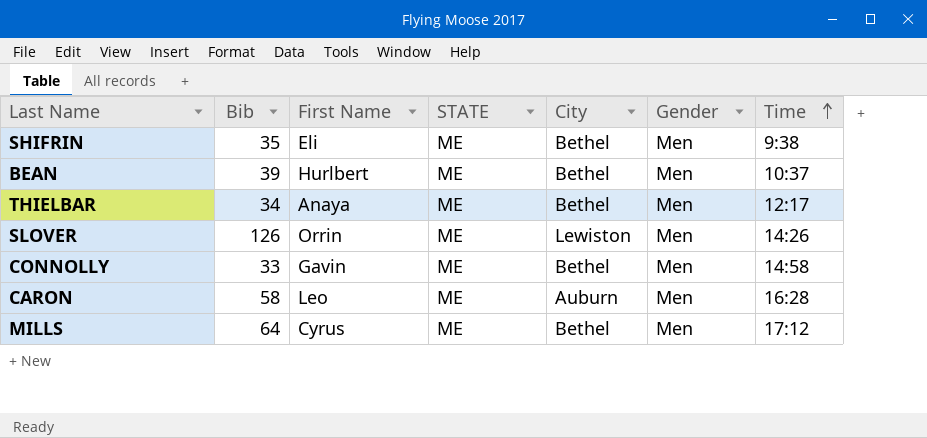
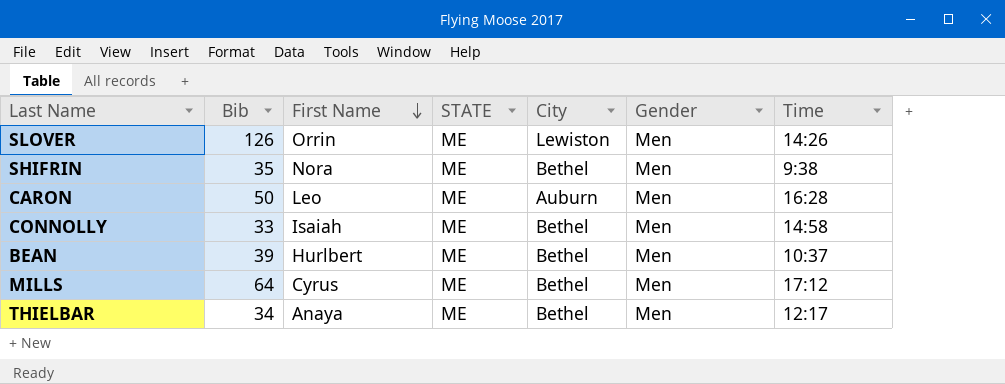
row order: Time ascending -> First Name descending
SHIFRIN | First Name: Eli -> Nora
CARON | Bib: 58 -> 50
CONNOLLY | First Name: Gavin -> Isaiah

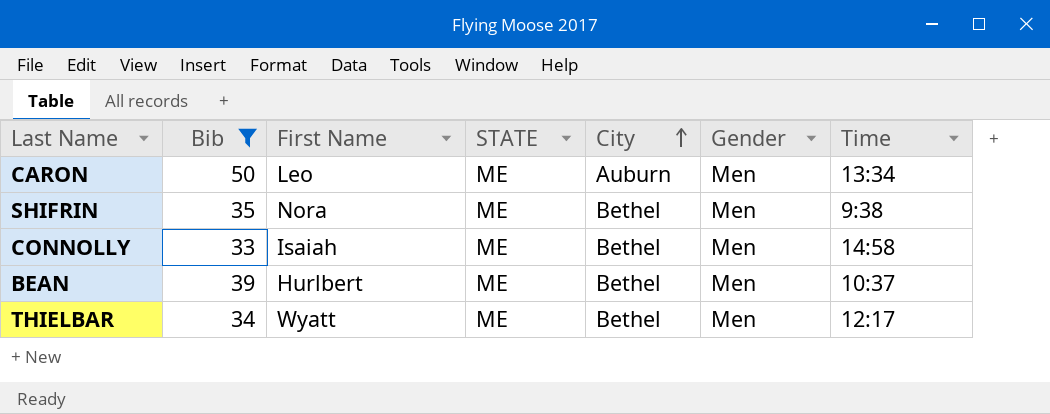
filter: none -> Bib <= 50
row order: First Name descending -> City ascending
CARON | Time: 16:28 -> 13:34
THIELBAR | First Name: Anaya -> Wyatt

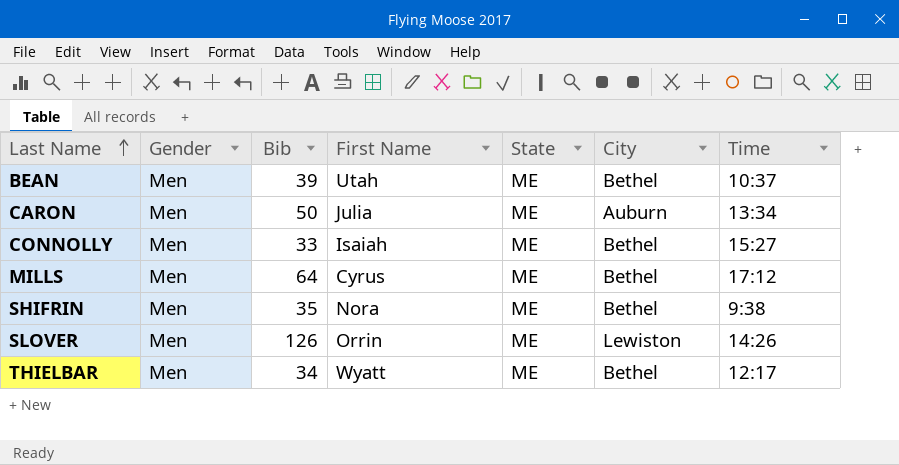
filter: Bib <= 50 -> none
row order: City ascending -> Last Name ascending
column Gender | position: 6 -> 2
column name: STATE -> State
BEAN | First Name: Hurlbert -> Utah
CARON | First Name: Leo -> Julia
CONNOLLY | Time: 14:58 -> 15:27

